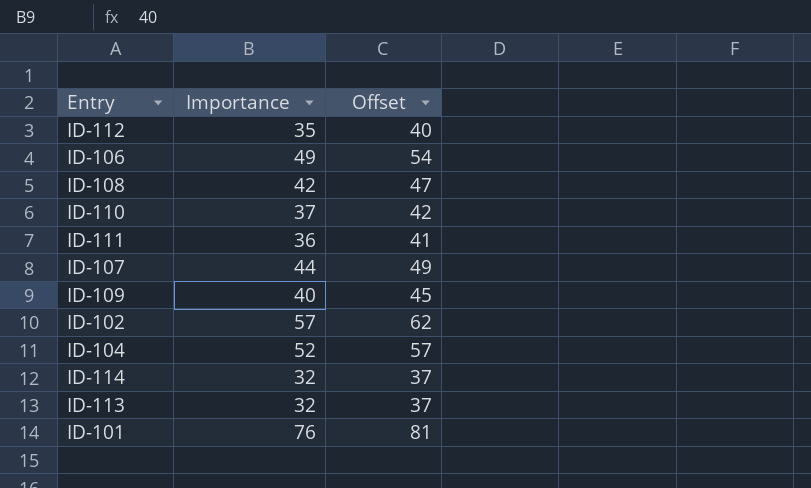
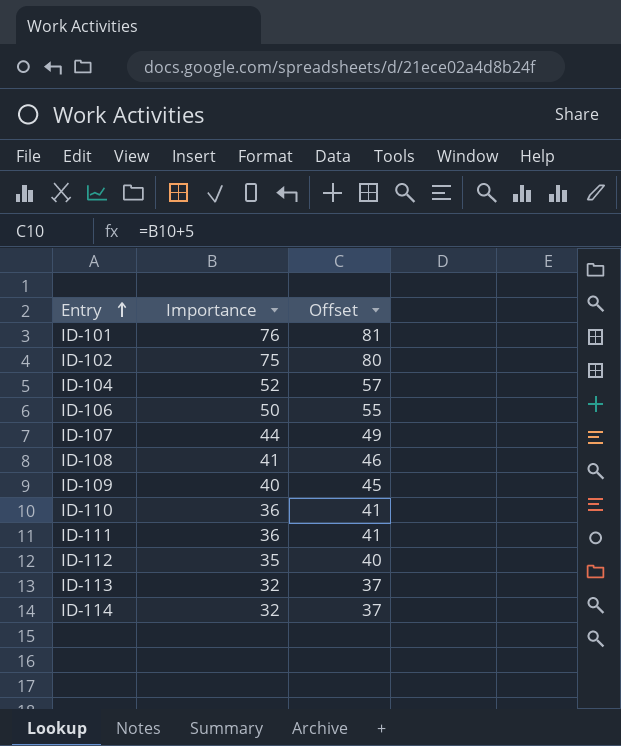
row order: none -> Entry ascending
ID-102 | Importance: 57 -> 75
ID-102 | Offset: 62 -> 80
ID-106 | Importance: 49 -> 50
ID-106 | Offset: 54 -> 55
ID-108 | Importance: 42 -> 41
ID-108 | Offset: 47 -> 46
ID-110 | Importance: 37 -> 36
ID-110 | Offset: 42 -> 41

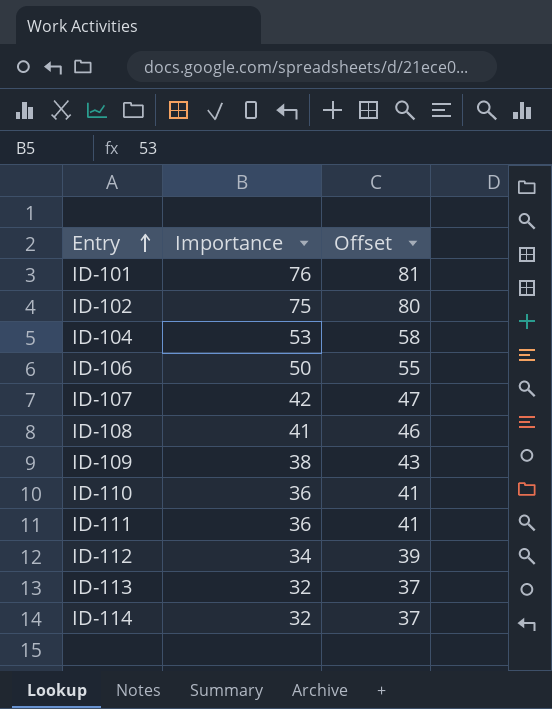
ID-104 | Importance: 52 -> 53
ID-104 | Offset: 57 -> 58
ID-107 | Importance: 44 -> 42
ID-107 | Offset: 49 -> 47
ID-109 | Importance: 40 -> 38
ID-109 | Offset: 45 -> 43
ID-112 | Importance: 35 -> 34
ID-112 | Offset: 40 -> 39

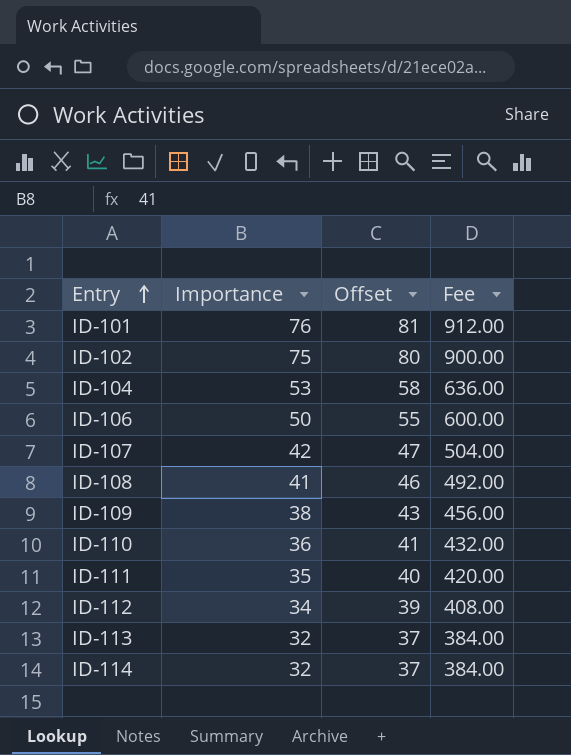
column Fee | formula: none -> [Importance] * 12
ID-111 | Importance: 36 -> 35
ID-111 | Offset: 41 -> 40

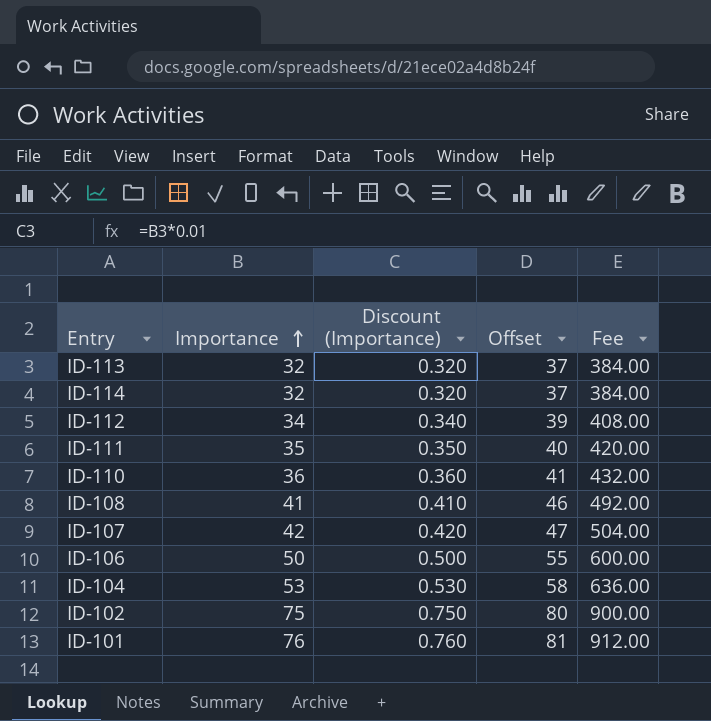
row order: Entry ascending -> Importance ascending
column Discount (Importance) | formula: none -> [Importance] * 0.01
row ID-109: 38 | 43 | 456.00 -> none

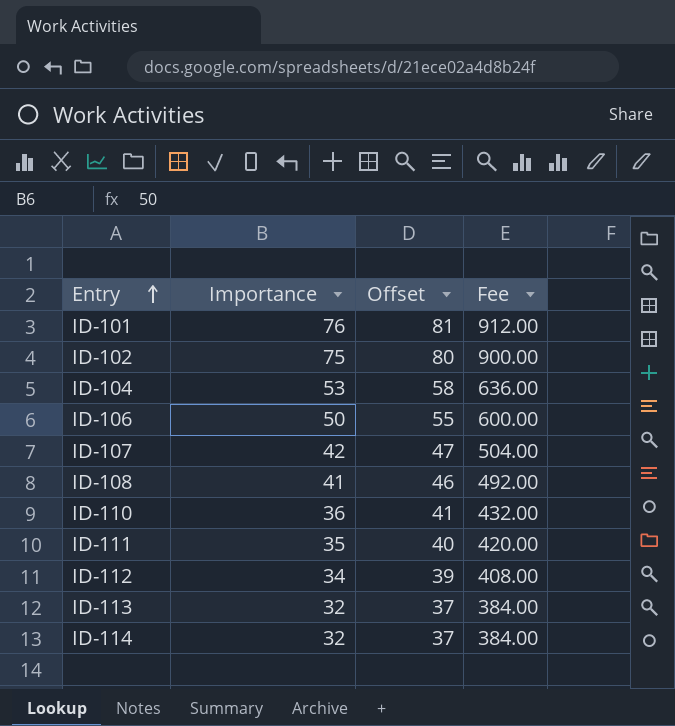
row order: Importance ascending -> Entry ascending
column Discount (Importance) | formula: [Importance] * 0.01 -> none

